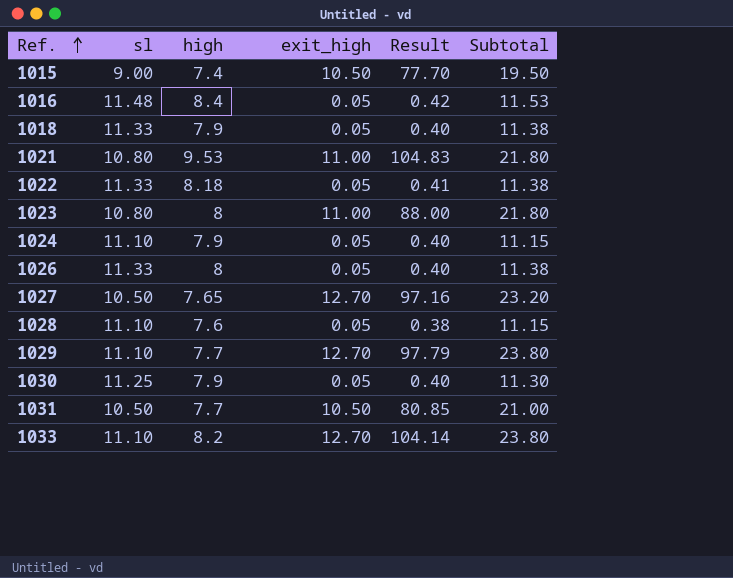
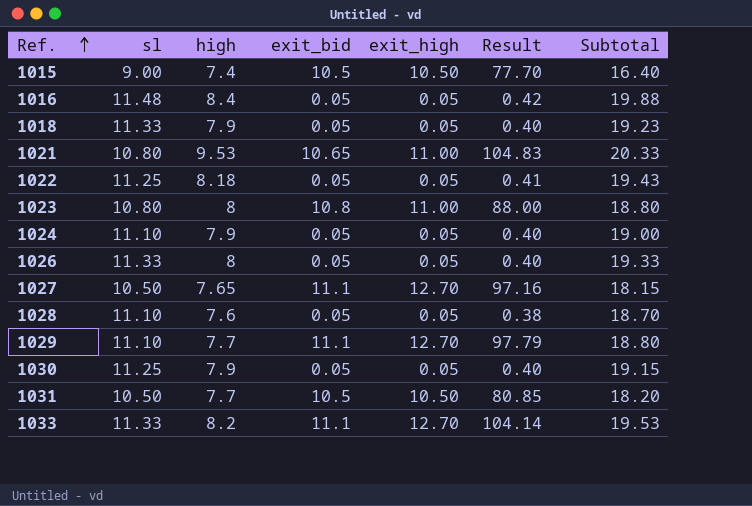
column exit_bid | position: none -> 4
column Subtotal | formula: [sl] + [exit_high] -> [sl] + [high]
1022 | sl: 11.33 -> 11.25
1033 | sl: 11.10 -> 11.33

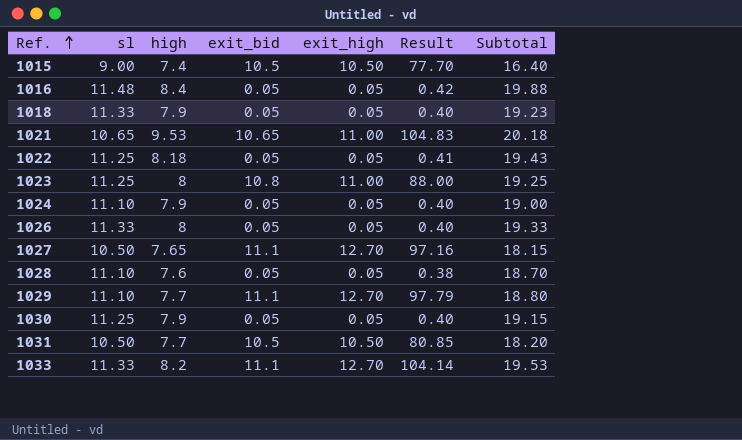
1021 | sl: 10.80 -> 10.65
1021 | Subtotal: 20.33 -> 20.18
1023 | sl: 10.80 -> 11.25
1023 | Subtotal: 18.80 -> 19.25

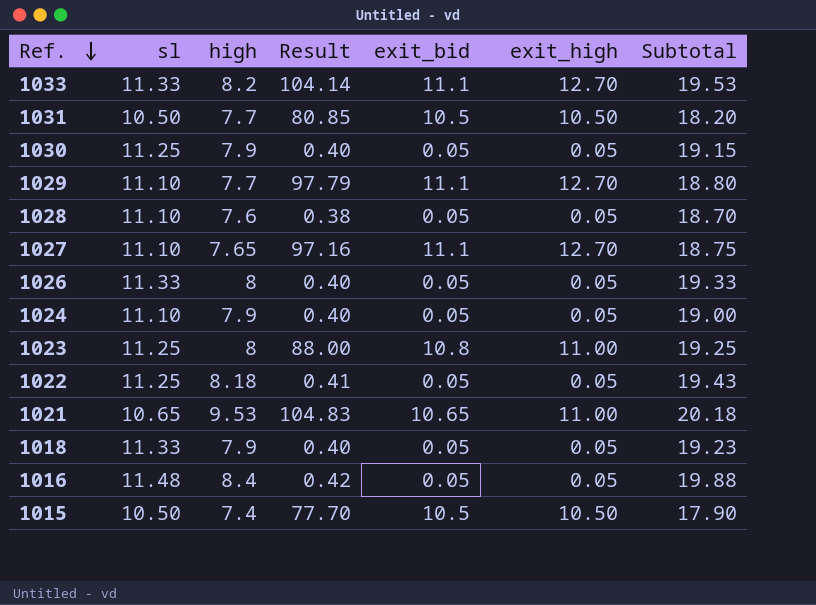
row order: Ref. ascending -> Ref. descending
column Result | position: 6 -> 4
1027 | sl: 10.50 -> 11.10
1027 | Subtotal: 18.15 -> 18.75
1015 | sl: 9.00 -> 10.50
1015 | Subtotal: 16.40 -> 17.90

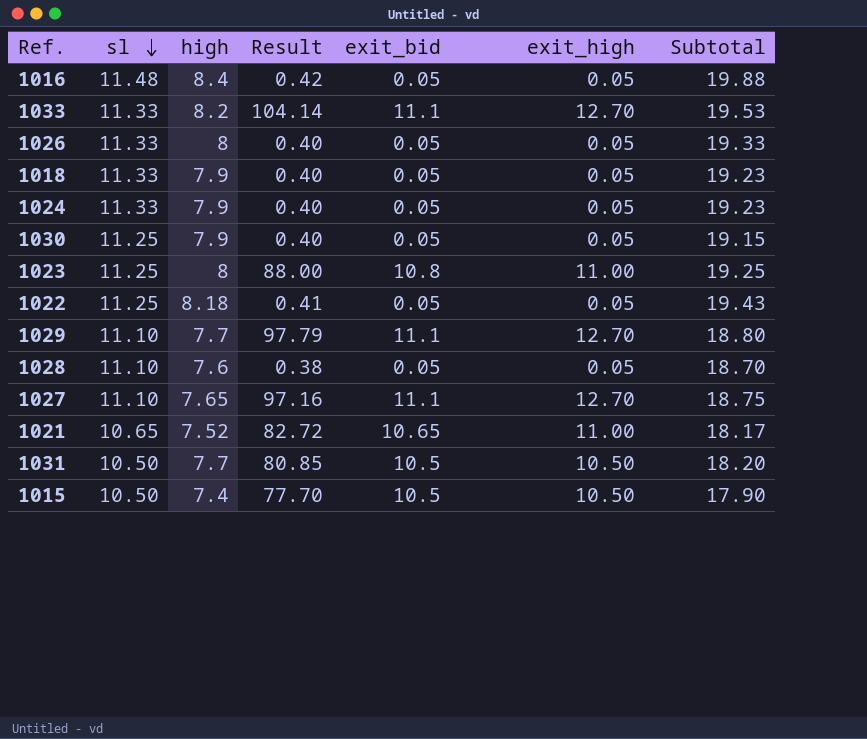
row order: Ref. descending -> sl descending
1024 | sl: 11.10 -> 11.33
1024 | Subtotal: 19.00 -> 19.23
1021 | high: 9.53 -> 7.52
1021 | Result: 104.83 -> 82.72
1021 | Subtotal: 20.18 -> 18.17

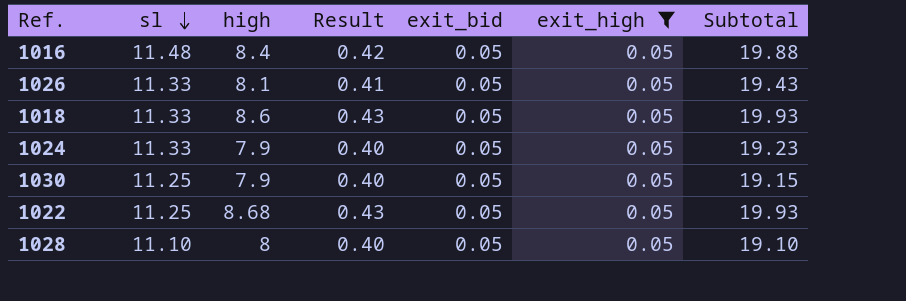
filter: none -> exit_high = 0.05
1026 | high: 8 -> 8.1
1026 | Result: 0.40 -> 0.41
1026 | Subtotal: 19.33 -> 19.43
1018 | high: 7.9 -> 8.6
1018 | Result: 0.40 -> 0.43
1018 | Subtotal: 19.23 -> 19.93
1022 | high: 8.18 -> 8.68
1022 | Result: 0.41 -> 0.43
1022 | Subtotal: 19.43 -> 19.93
1028 | high: 7.6 -> 8
1028 | Result: 0.38 -> 0.40
1028 | Subtotal: 18.70 -> 19.10

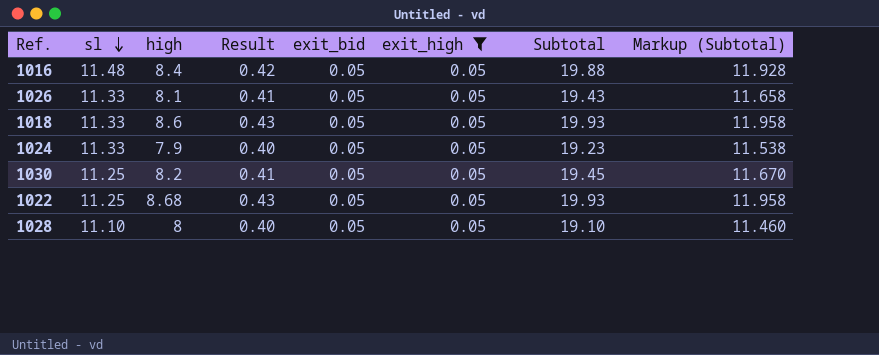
column Markup (Subtotal) | formula: none -> [Subtotal] * 0.6
1030 | high: 7.9 -> 8.2
1030 | Result: 0.40 -> 0.41
1030 | Subtotal: 19.15 -> 19.45

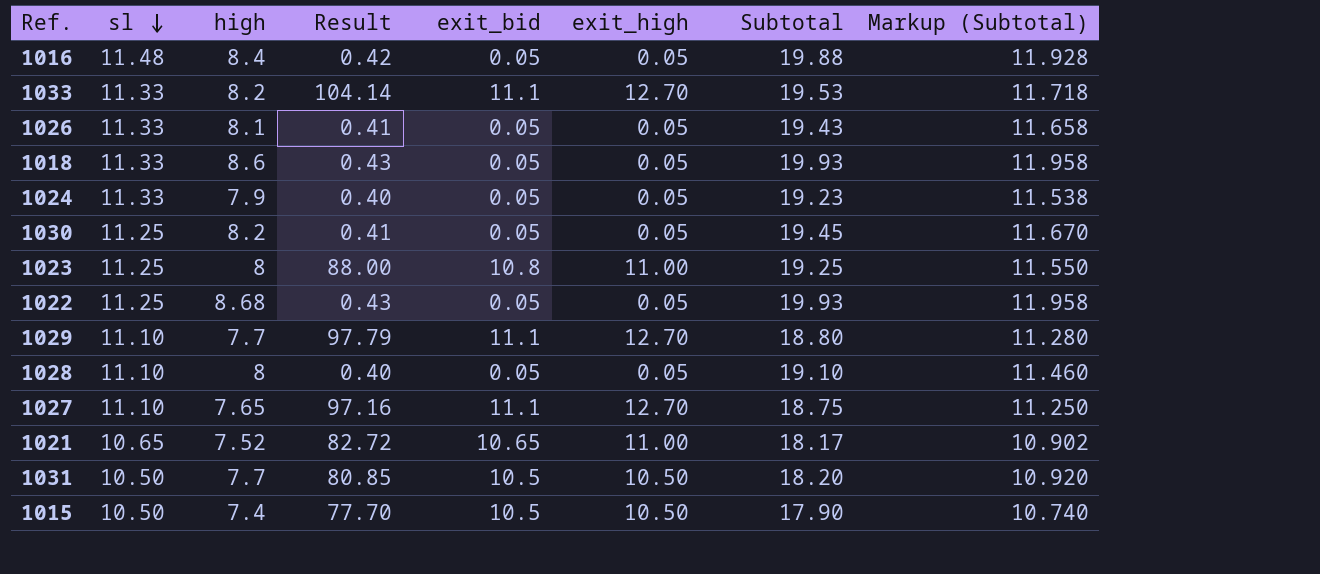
filter: exit_high = 0.05 -> none

